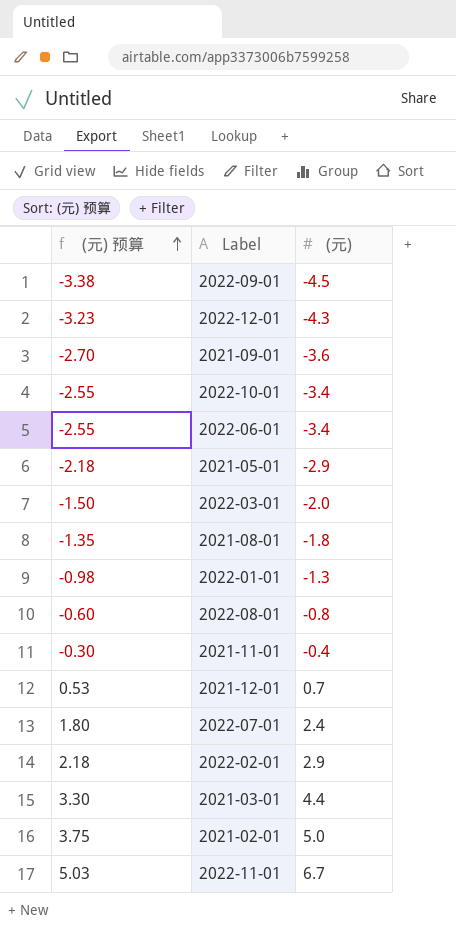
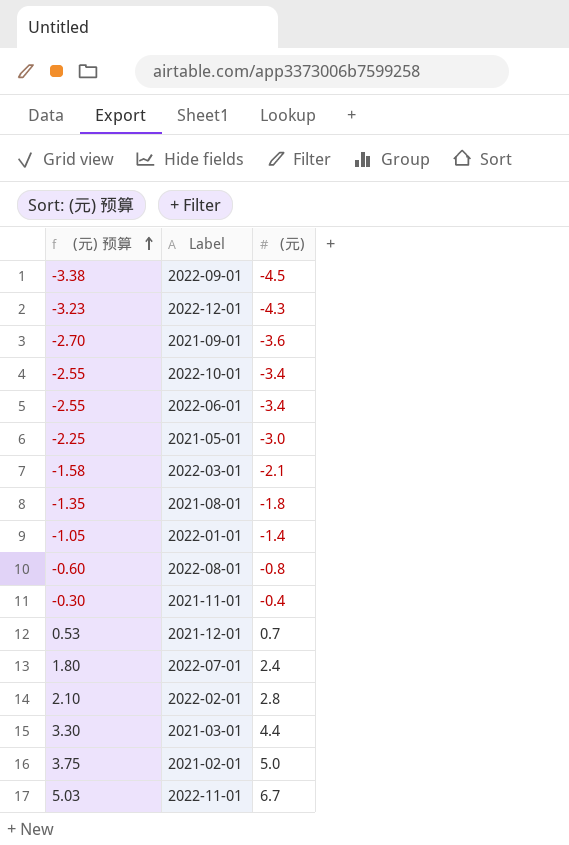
2021-05-01 | (元) 预算: -2.18 -> -2.25
2021-05-01 | (元): -2.9 -> -3.0
2022-03-01 | (元) 预算: -1.50 -> -1.58
2022-03-01 | (元): -2.0 -> -2.1
2022-01-01 | (元) 预算: -0.98 -> -1.05
2022-01-01 | (元): -1.3 -> -1.4
2022-02-01 | (元) 预算: 2.18 -> 2.10
2022-02-01 | (元): 2.9 -> 2.8

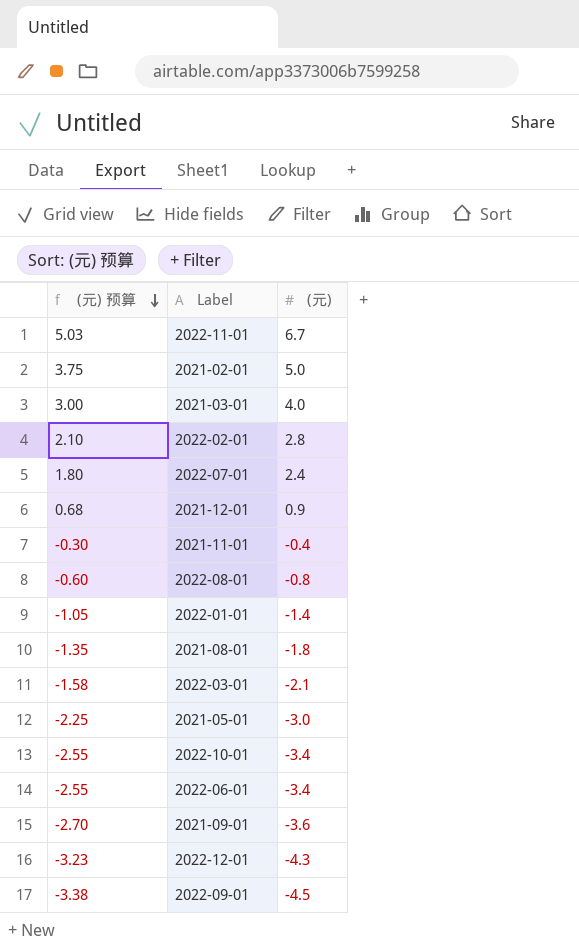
row order: (元) 预算 ascending -> (元) 预算 descending
2021-03-01 | (元) 预算: 3.30 -> 3.00
2021-03-01 | (元): 4.4 -> 4.0
2021-12-01 | (元) 预算: 0.53 -> 0.68
2021-12-01 | (元): 0.7 -> 0.9

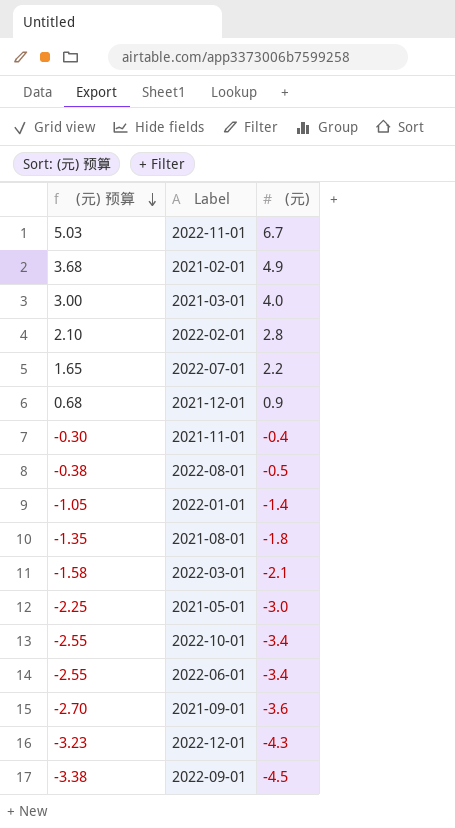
2021-02-01 | (元) 预算: 3.75 -> 3.68
2021-02-01 | (元): 5.0 -> 4.9
2022-07-01 | (元) 预算: 1.80 -> 1.65
2022-07-01 | (元): 2.4 -> 2.2
2022-08-01 | (元) 预算: -0.60 -> -0.38
2022-08-01 | (元): -0.8 -> -0.5

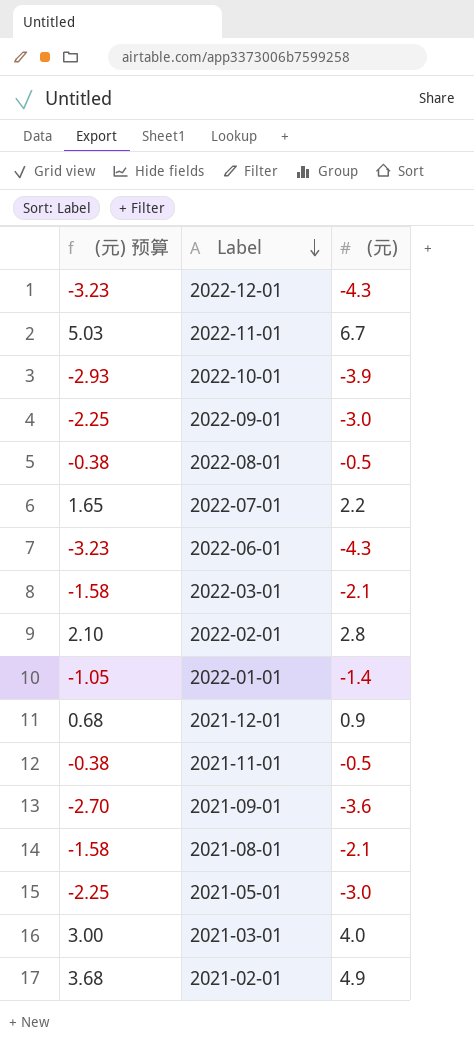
row order: (元) 预算 descending -> Label descending
2022-10-01 | (元) 预算: -2.55 -> -2.93
2022-10-01 | (元): -3.4 -> -3.9
2022-09-01 | (元) 预算: -3.38 -> -2.25
2022-09-01 | (元): -4.5 -> -3.0
2022-06-01 | (元) 预算: -2.55 -> -3.23
2022-06-01 | (元): -3.4 -> -4.3
2021-11-01 | (元) 预算: -0.30 -> -0.38
2021-11-01 | (元): -0.4 -> -0.5
2021-08-01 | (元) 预算: -1.35 -> -1.58
2021-08-01 | (元): -1.8 -> -2.1

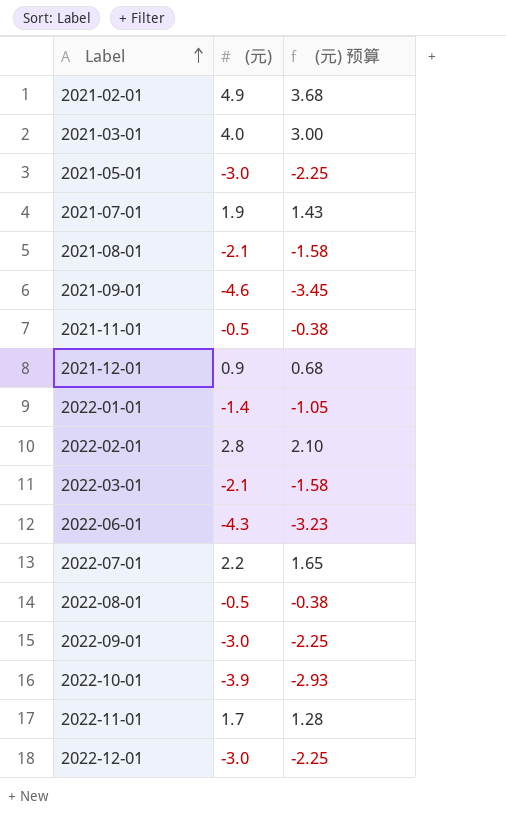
row order: Label descending -> Label ascending
column (元) 预算 | position: 1 -> 3
row 2021-07-01: none -> 1.9 | 1.43
2021-09-01 | (元): -3.6 -> -4.6
2021-09-01 | (元) 预算: -2.70 -> -3.45
2022-11-01 | (元): 6.7 -> 1.7
2022-11-01 | (元) 预算: 5.03 -> 1.28
2022-12-01 | (元): -4.3 -> -3.0
2022-12-01 | (元) 预算: -3.23 -> -2.25

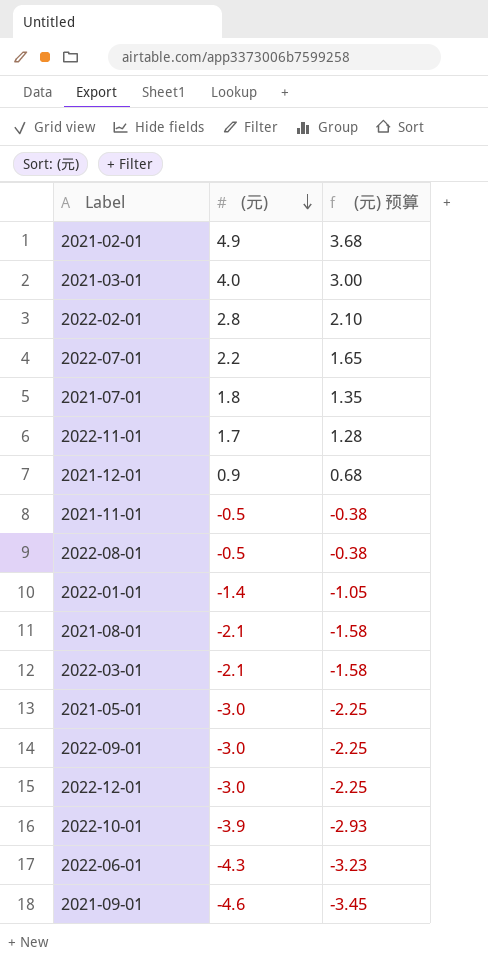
row order: Label ascending -> (元) descending
2021-07-01 | (元): 1.9 -> 1.8
2021-07-01 | (元) 预算: 1.43 -> 1.35

